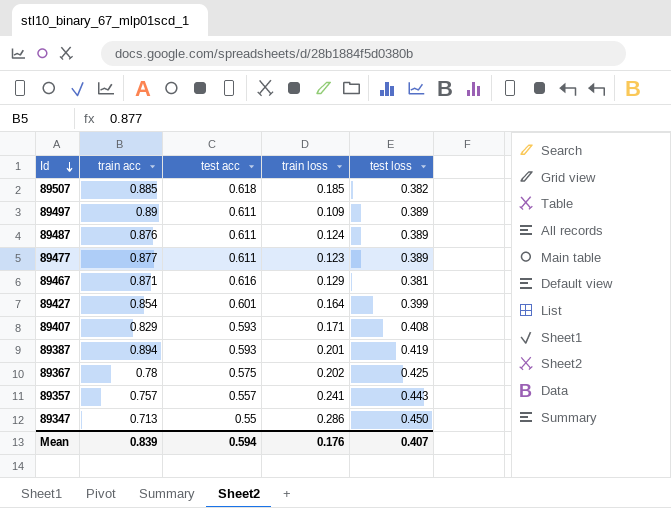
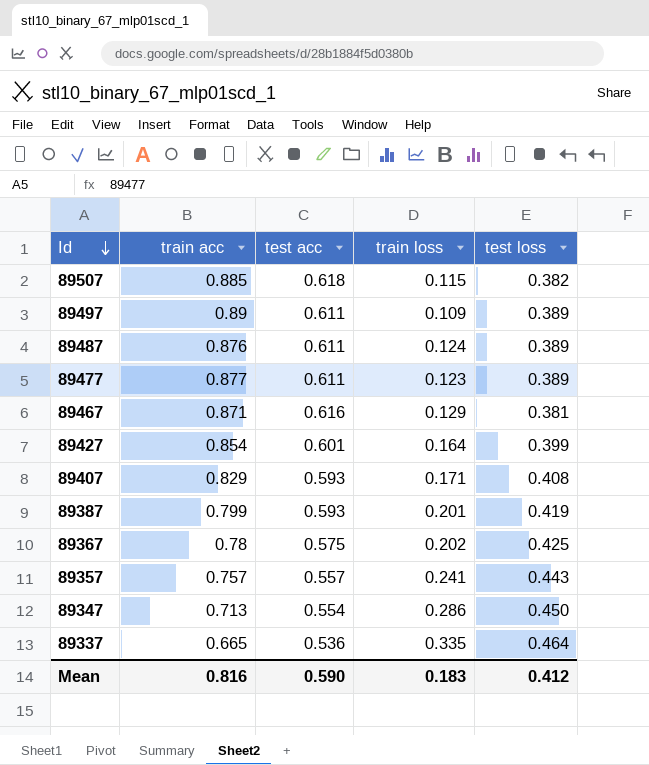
89507 | train loss: 0.185 -> 0.115
89387 | train acc: 0.894 -> 0.799
89347 | test acc: 0.55 -> 0.554
row 89337: none -> 0.665 | 0.536 | 0.335 | 0.464
Mean | train acc: 0.839 -> 0.816
Mean | test acc: 0.594 -> 0.590
Mean | train loss: 0.176 -> 0.183
Mean | test loss: 0.407 -> 0.412

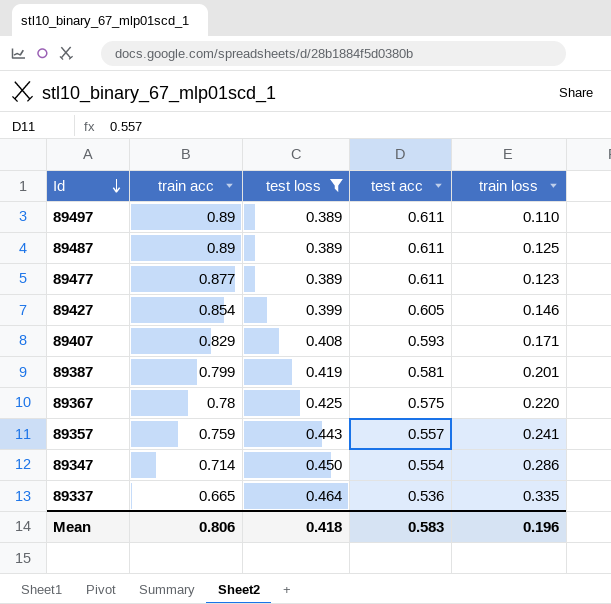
filter: none -> test loss >= 0.389
column test loss | position: 5 -> 3
89497 | train loss: 0.109 -> 0.110
89487 | train acc: 0.876 -> 0.89
89487 | train loss: 0.124 -> 0.125
89427 | test acc: 0.601 -> 0.605
89427 | train loss: 0.164 -> 0.146
89387 | test acc: 0.593 -> 0.581
89367 | train loss: 0.202 -> 0.220
89357 | train acc: 0.757 -> 0.759
89347 | train acc: 0.713 -> 0.714
Mean | train acc: 0.816 -> 0.806
Mean | test loss: 0.412 -> 0.418
Mean | test acc: 0.590 -> 0.583
Mean | train loss: 0.183 -> 0.196

